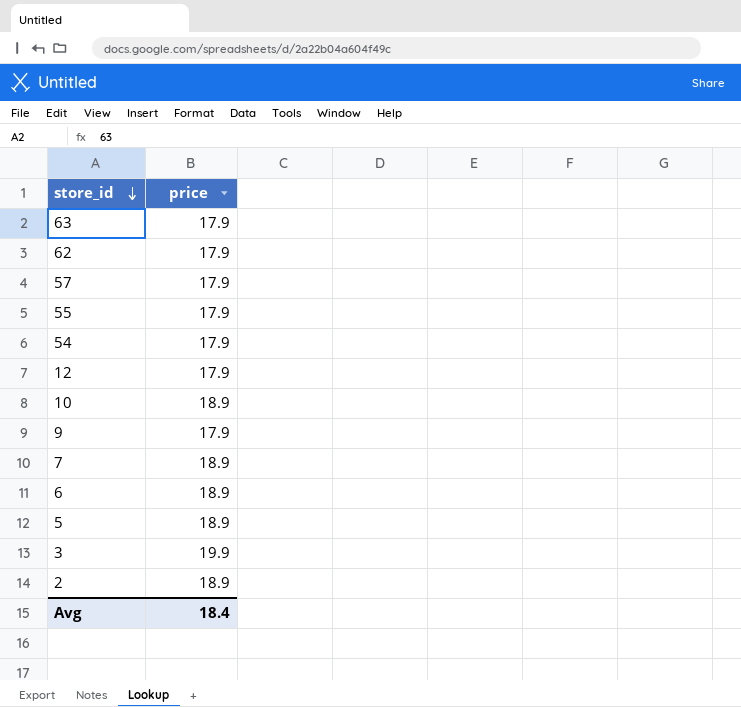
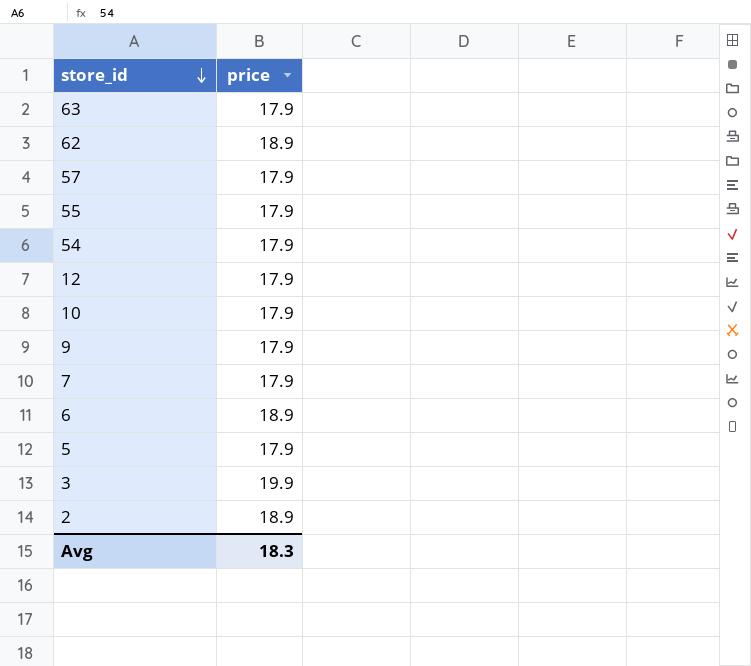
62 | price: 17.9 -> 18.9
10 | price: 18.9 -> 17.9
7 | price: 18.9 -> 17.9
5 | price: 18.9 -> 17.9
Avg | price: 18.4 -> 18.3

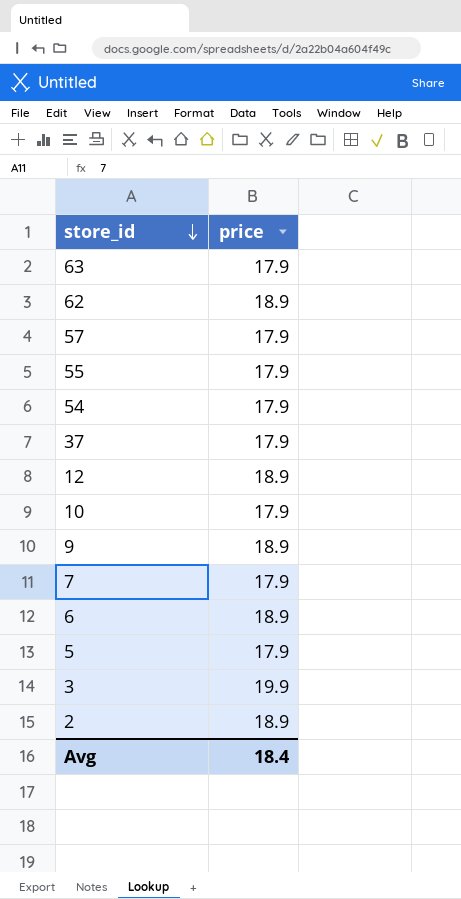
row 37: none -> 17.9
12 | price: 17.9 -> 18.9
9 | price: 17.9 -> 18.9
Avg | price: 18.3 -> 18.4

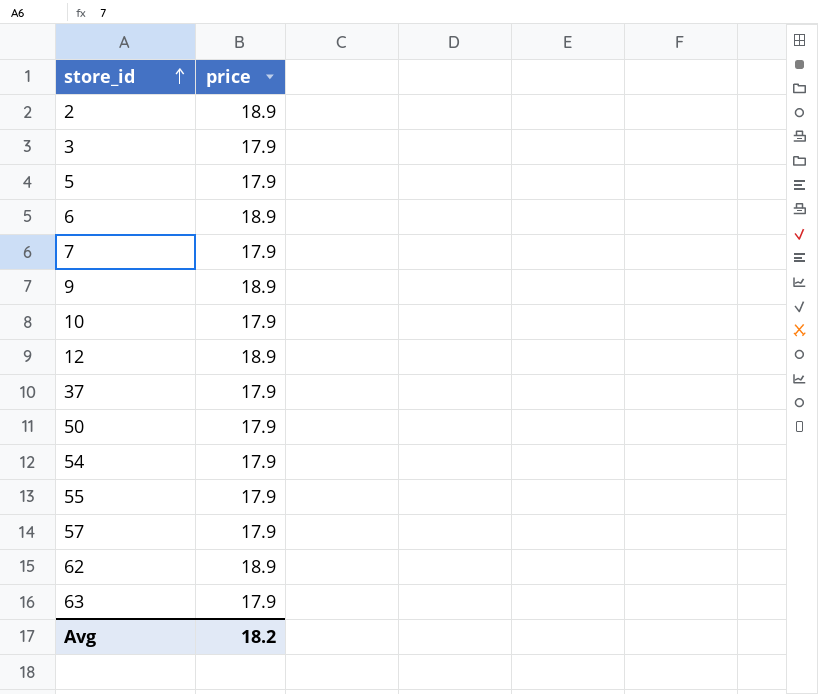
row order: store_id descending -> store_id ascending
3 | price: 19.9 -> 17.9
row 50: none -> 17.9
Avg | price: 18.4 -> 18.2

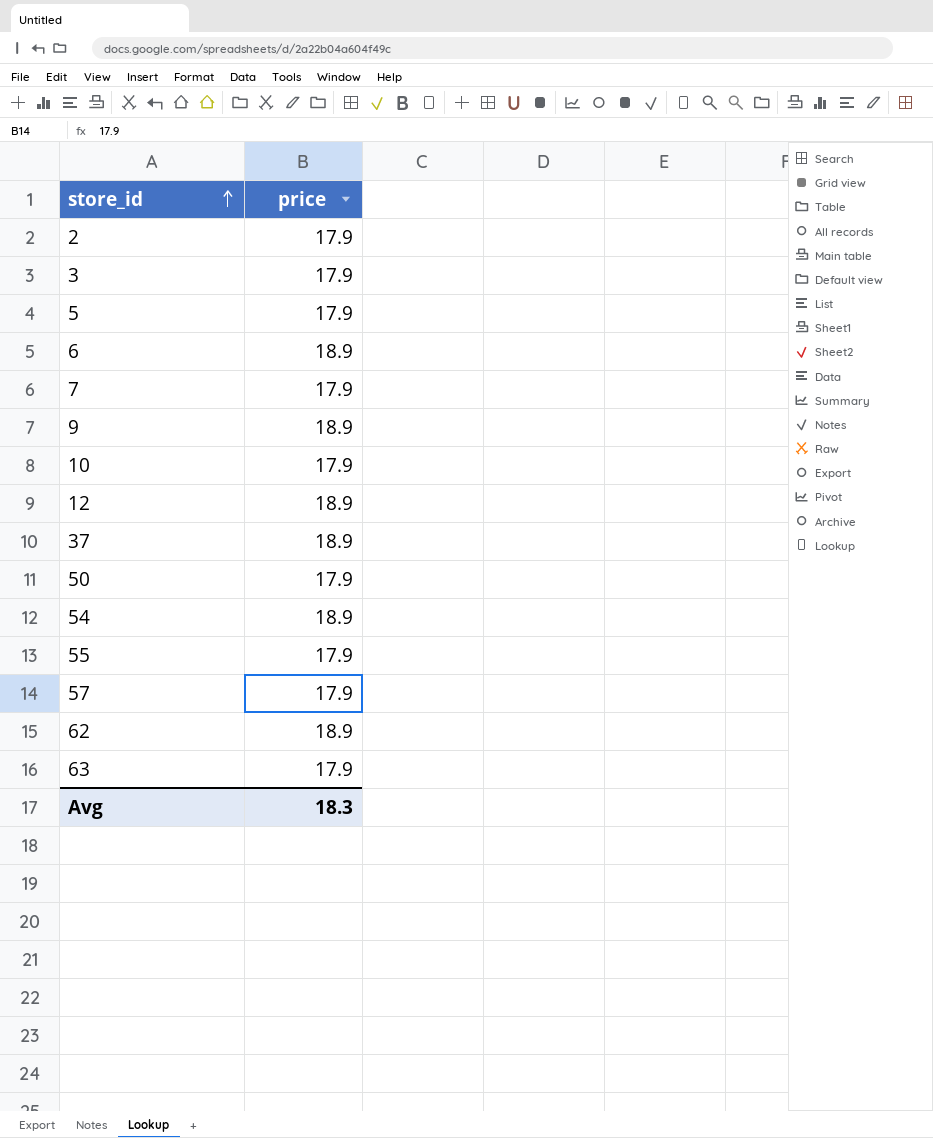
2 | price: 18.9 -> 17.9
37 | price: 17.9 -> 18.9
54 | price: 17.9 -> 18.9
Avg | price: 18.2 -> 18.3

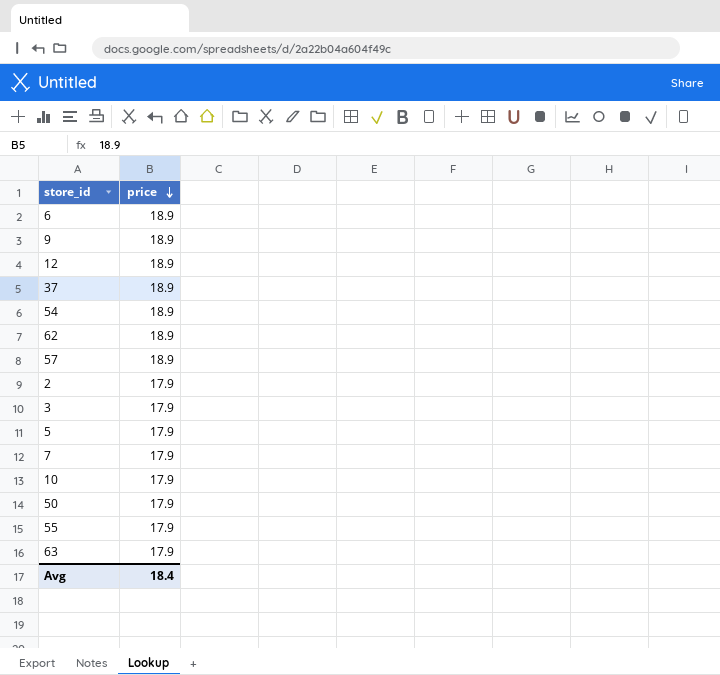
row order: store_id ascending -> price descending
57 | price: 17.9 -> 18.9
Avg | price: 18.3 -> 18.4

